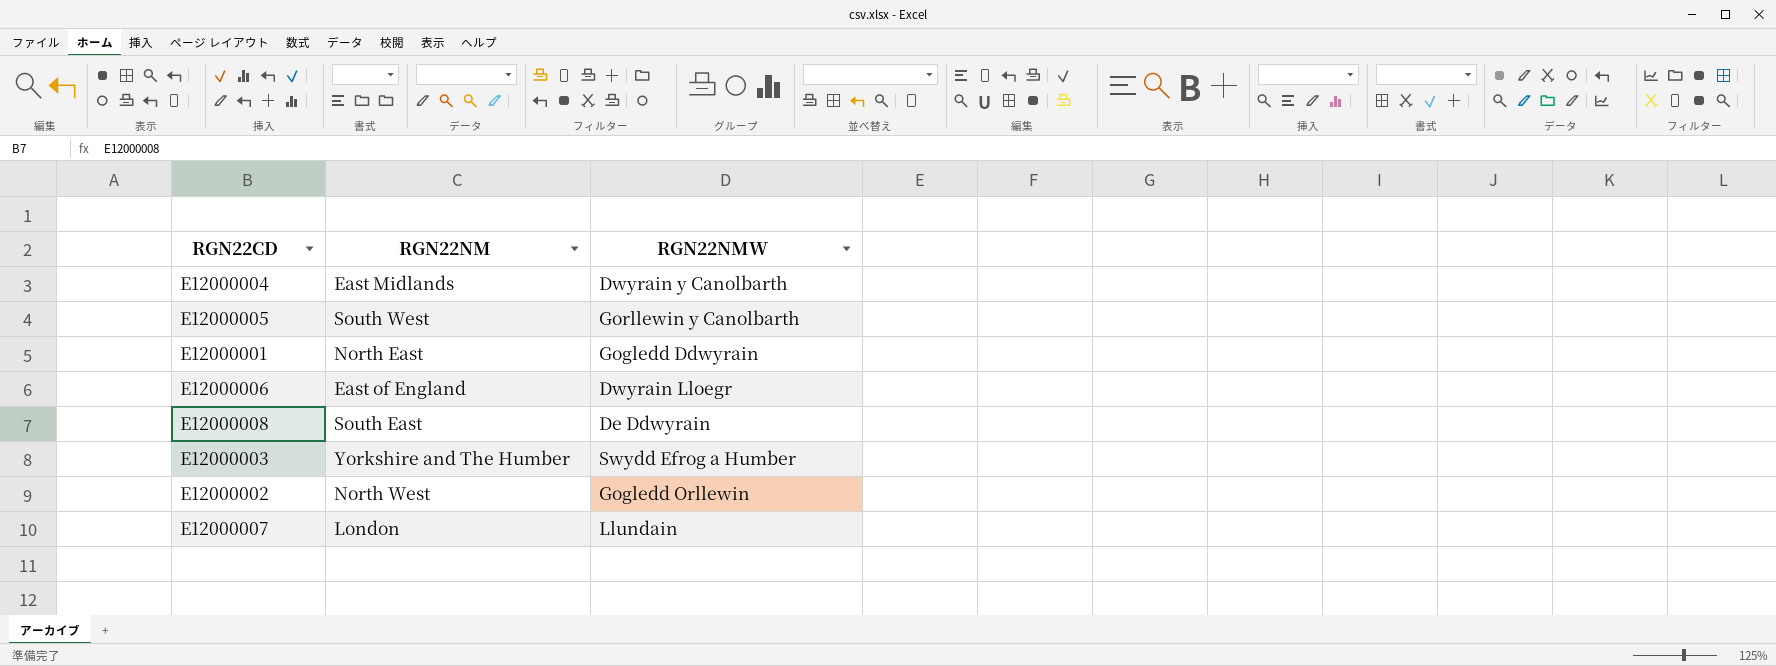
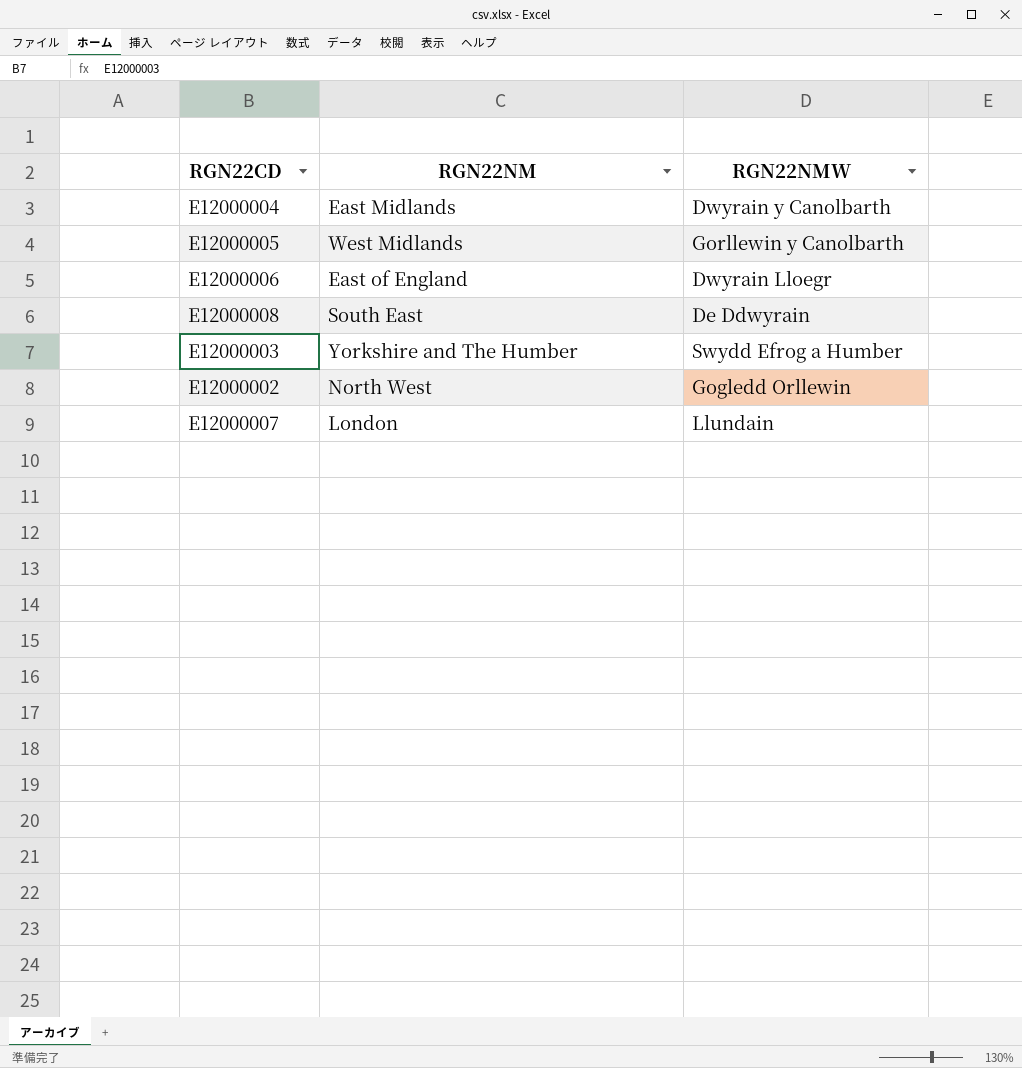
row E12000001: North East | Gogledd Ddwyrain -> none
E12000005 | RGN22NM: South West -> West Midlands

